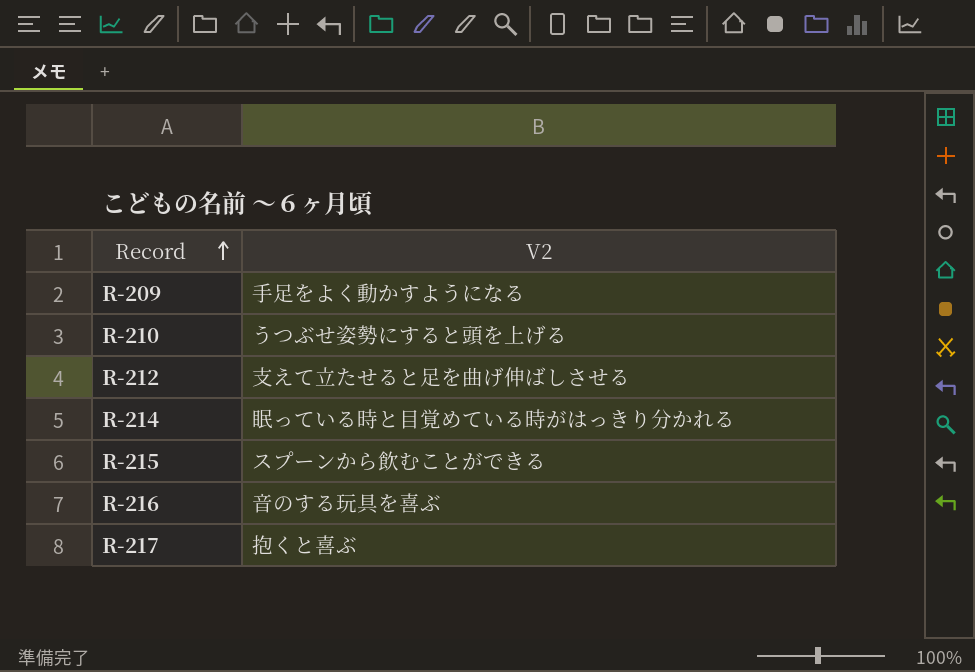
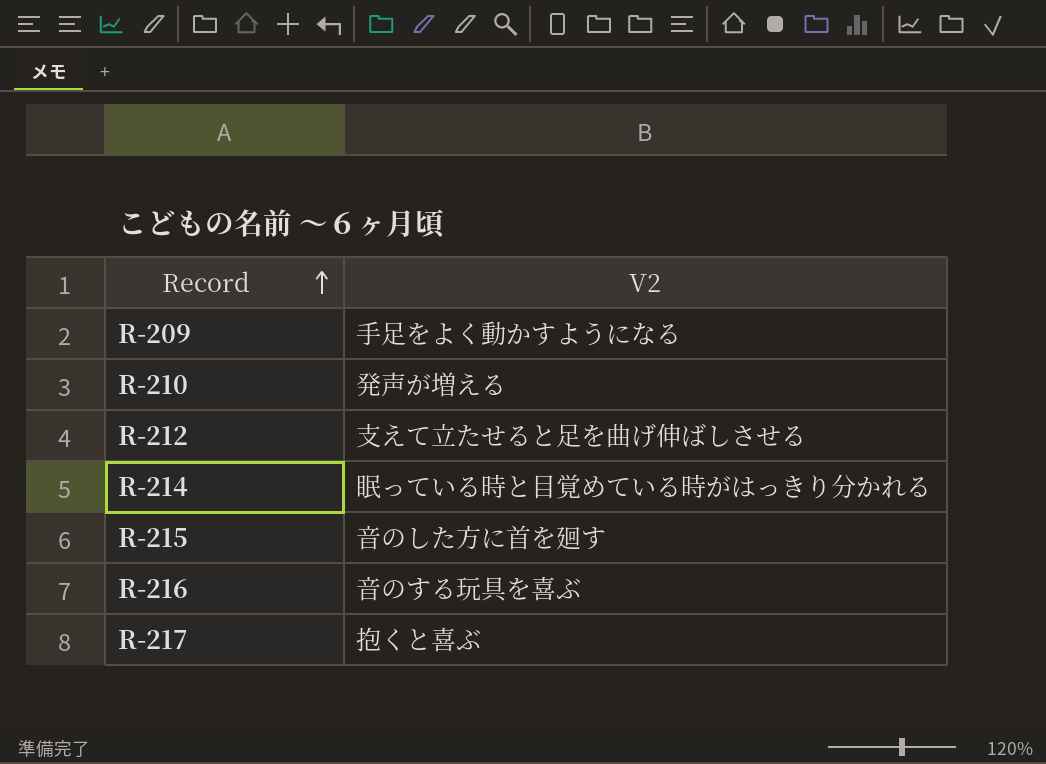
R-210 | V2: うつぶせ姿勢にすると頭を上げる -> 発声が増える
R-215 | V2: スプーンから飲むことができる -> 音のした方に首を廻す

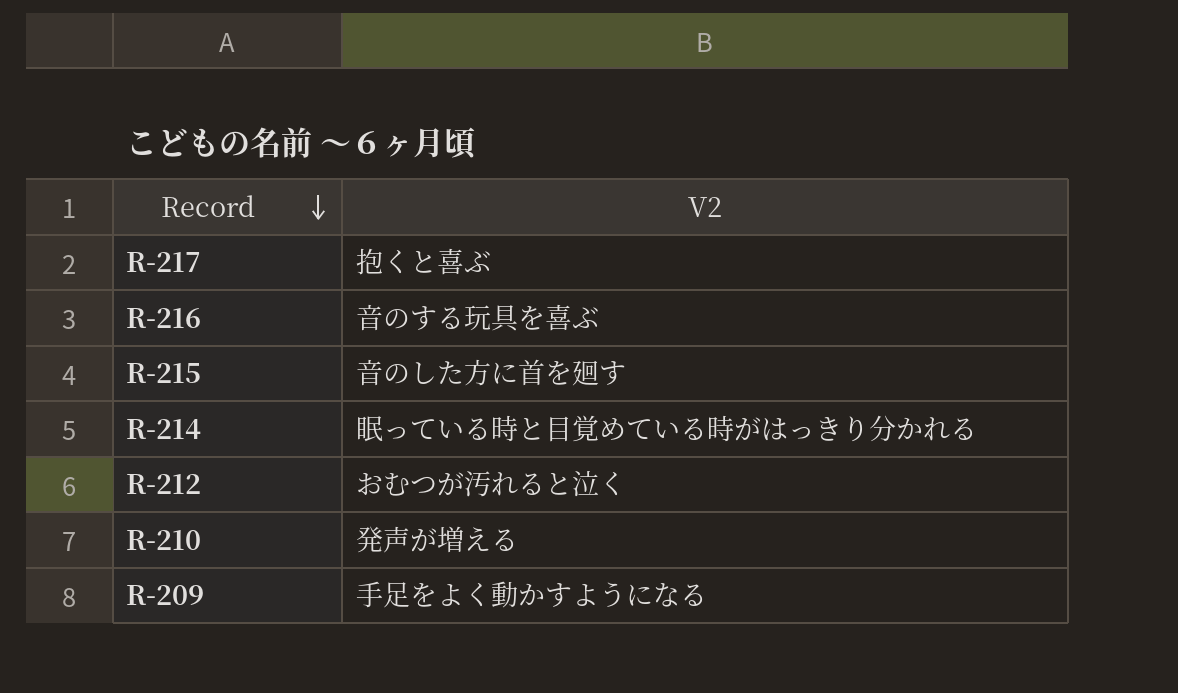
row order: Record ascending -> Record descending
R-212 | V2: 支えて立たせると足を曲げ伸ばしさせる -> おむつが汚れると泣く

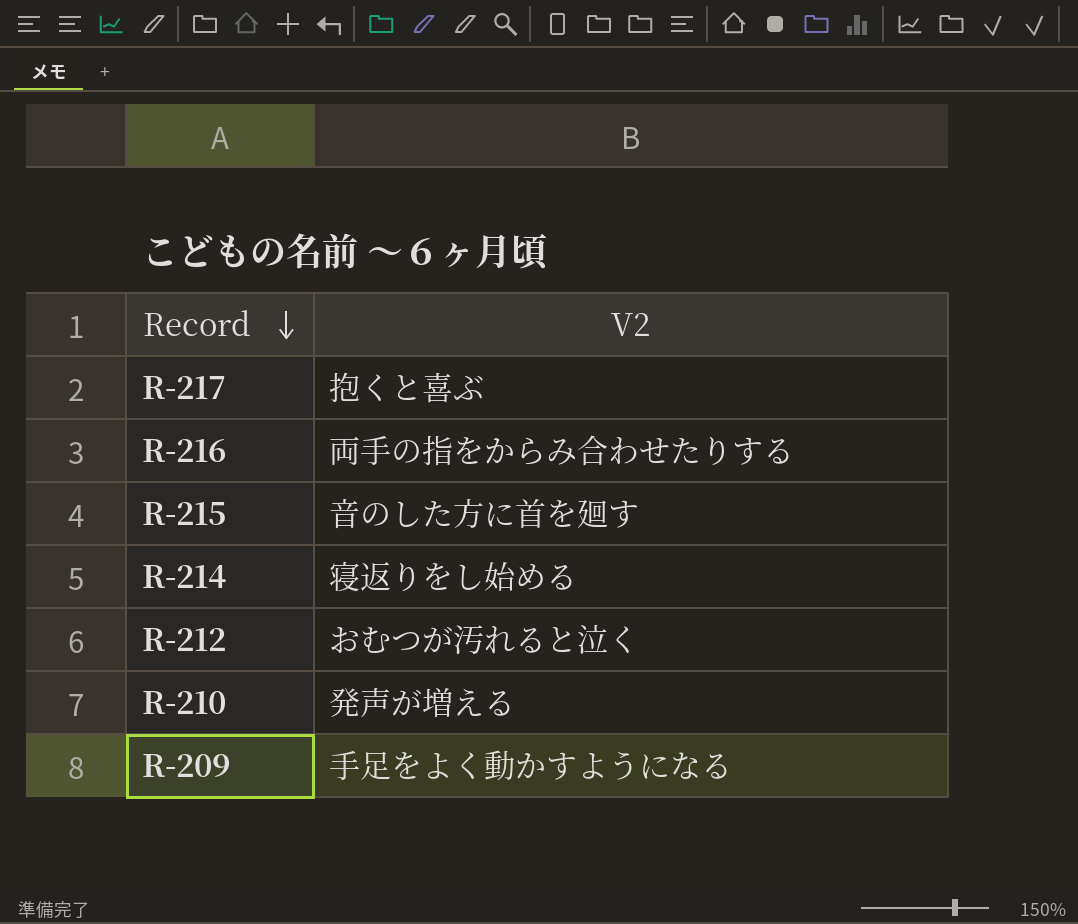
R-216 | V2: 音のする玩具を喜ぶ -> 両手の指をからみ合わせたりする
R-214 | V2: 眠っている時と目覚めている時がはっきり分かれる -> 寝返りをし始める

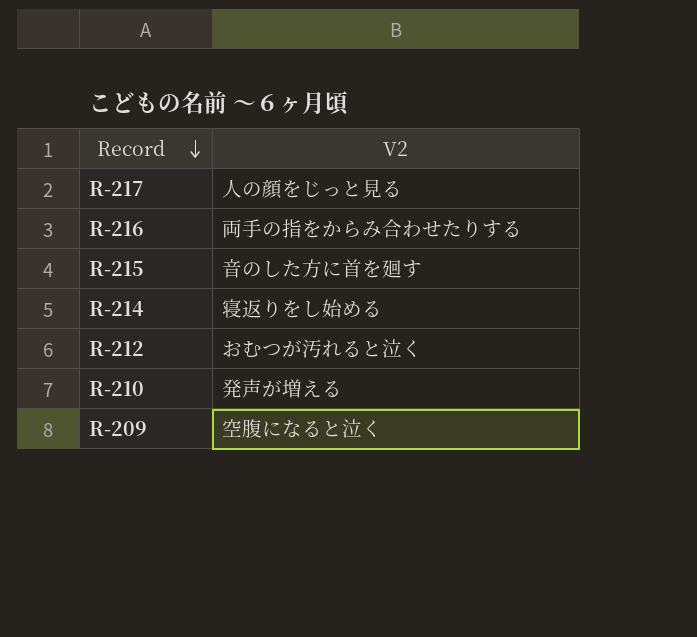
R-217 | V2: 抱くと喜ぶ -> 人の顔をじっと見る
R-209 | V2: 手足をよく動かすようになる -> 空腹になると泣く

